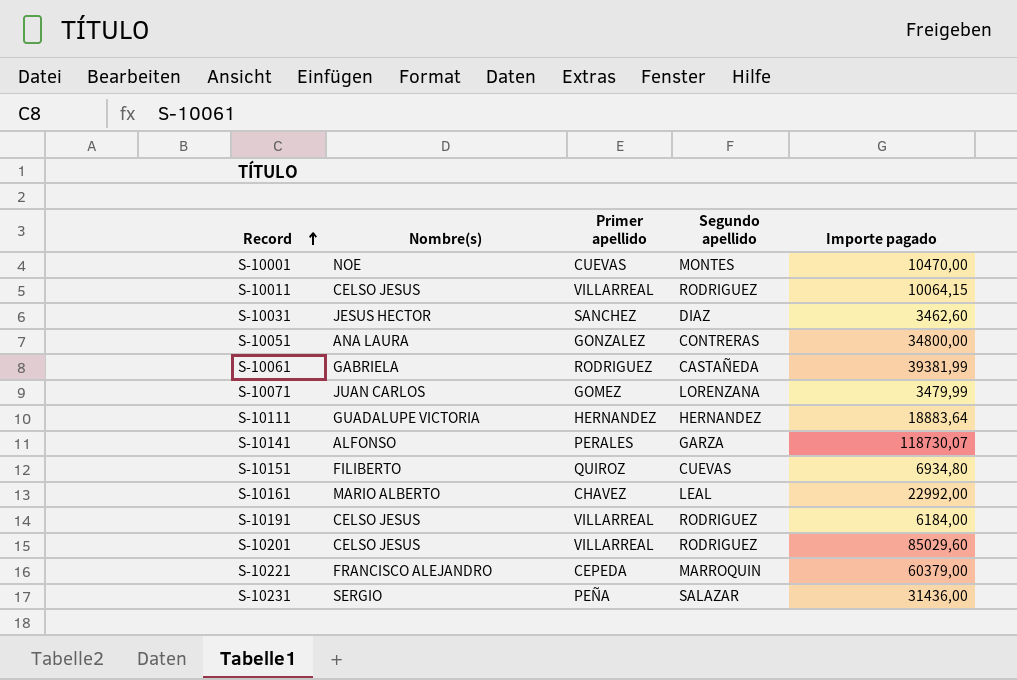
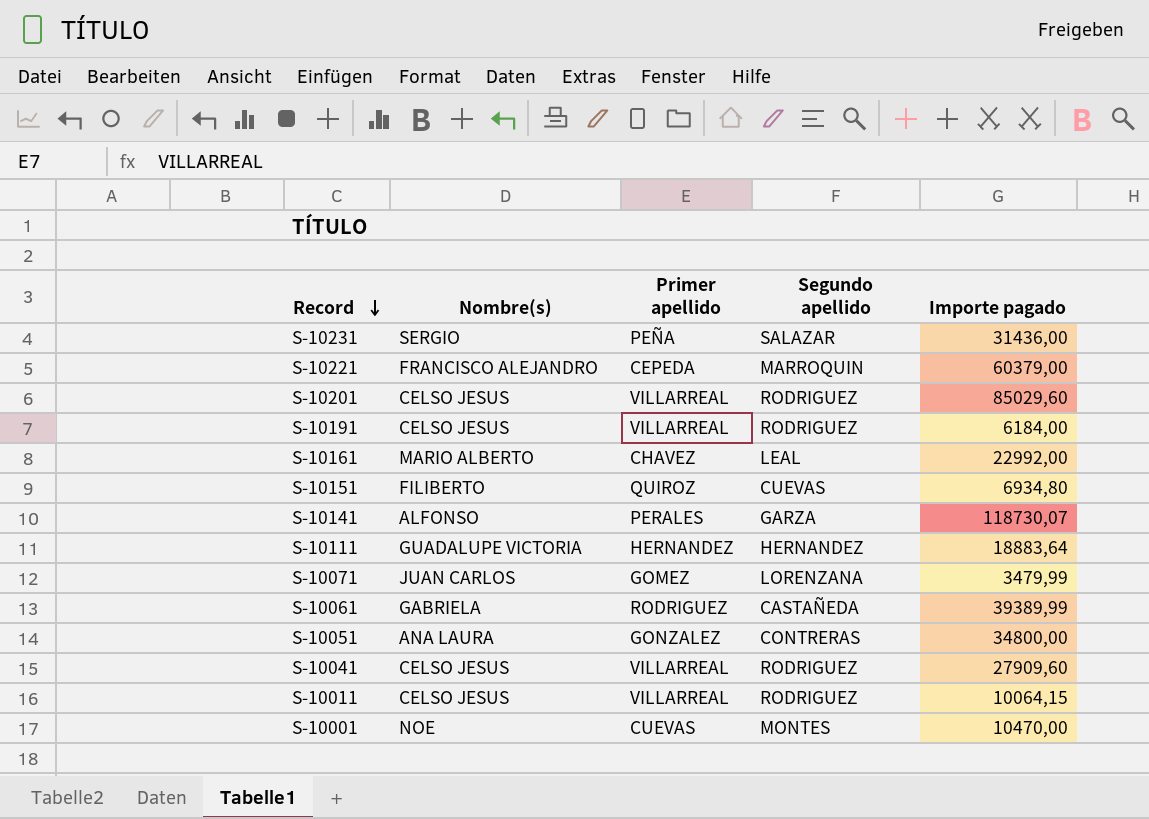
row order: Record ascending -> Record descending
row S-10031: JESUS HECTOR | SANCHEZ | DIAZ | 3462,60 -> none
S-10061 | Importe pagado: 39381,99 -> 39389,99
row S-10041: none -> CELSO JESUS | VILLARREAL | RODRIGUEZ | 27909,60

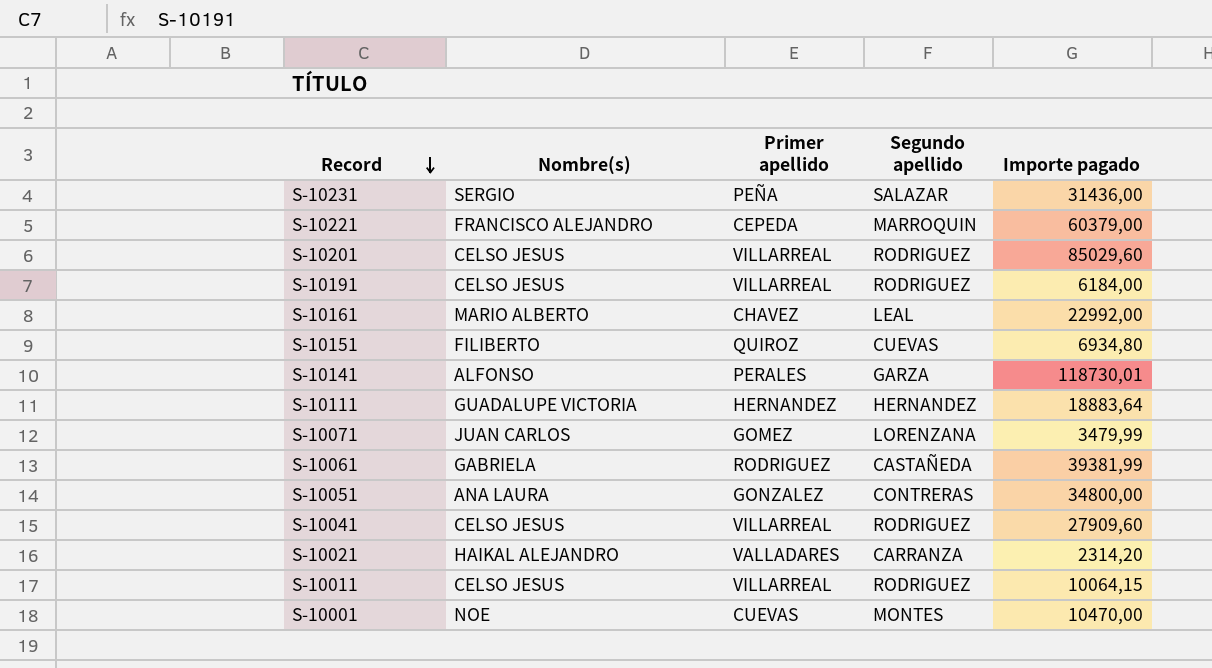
S-10141 | Importe pagado: 118730,07 -> 118730,01
S-10061 | Importe pagado: 39389,99 -> 39381,99
row S-10021: none -> HAIKAL ALEJANDRO | VALLADARES | CARRANZA | 2314,20

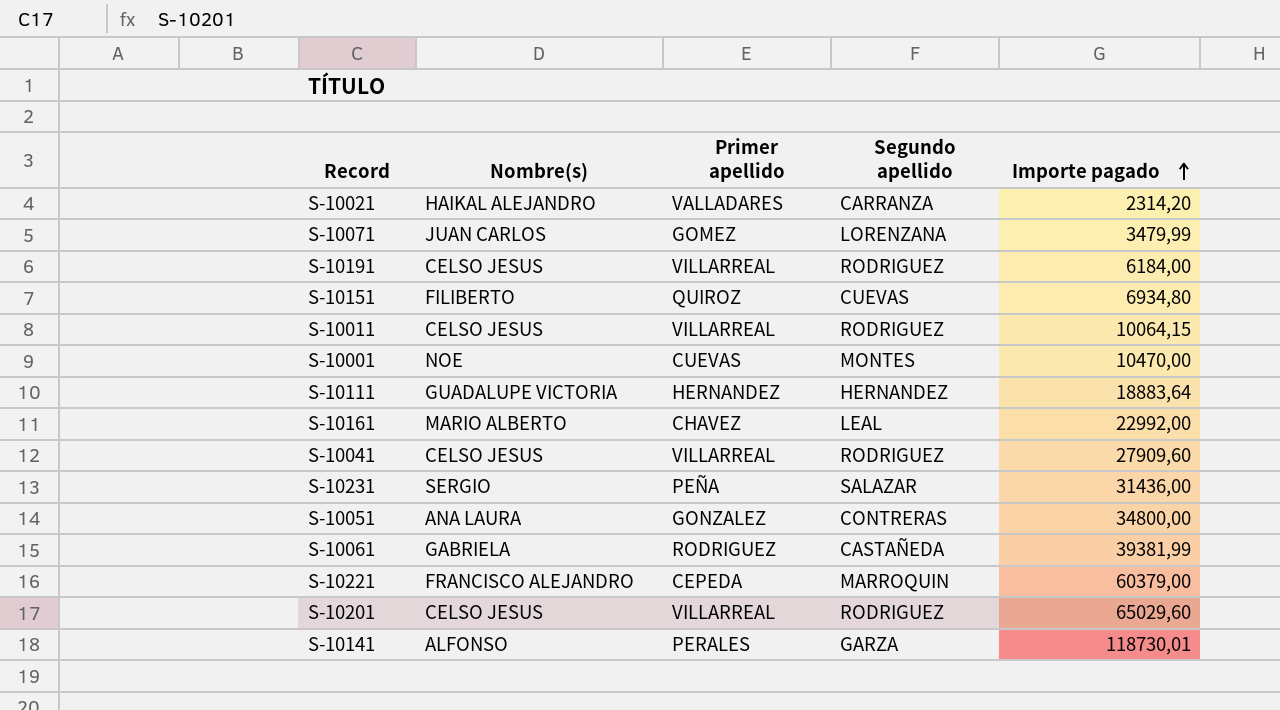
row order: Record descending -> Importe pagado ascending
S-10201 | Importe pagado: 85029,60 -> 65029,60

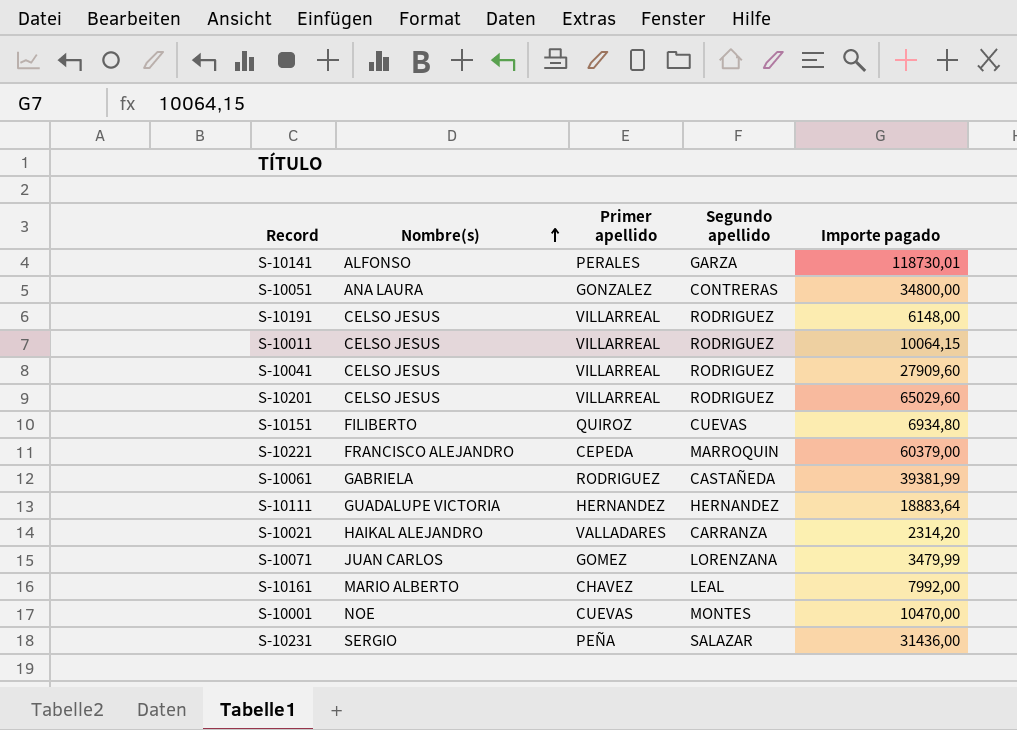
row order: Importe pagado ascending -> Nombre(s) ascending
S-10191 | Importe pagado: 6184,00 -> 6148,00
S-10161 | Importe pagado: 22992,00 -> 7992,00

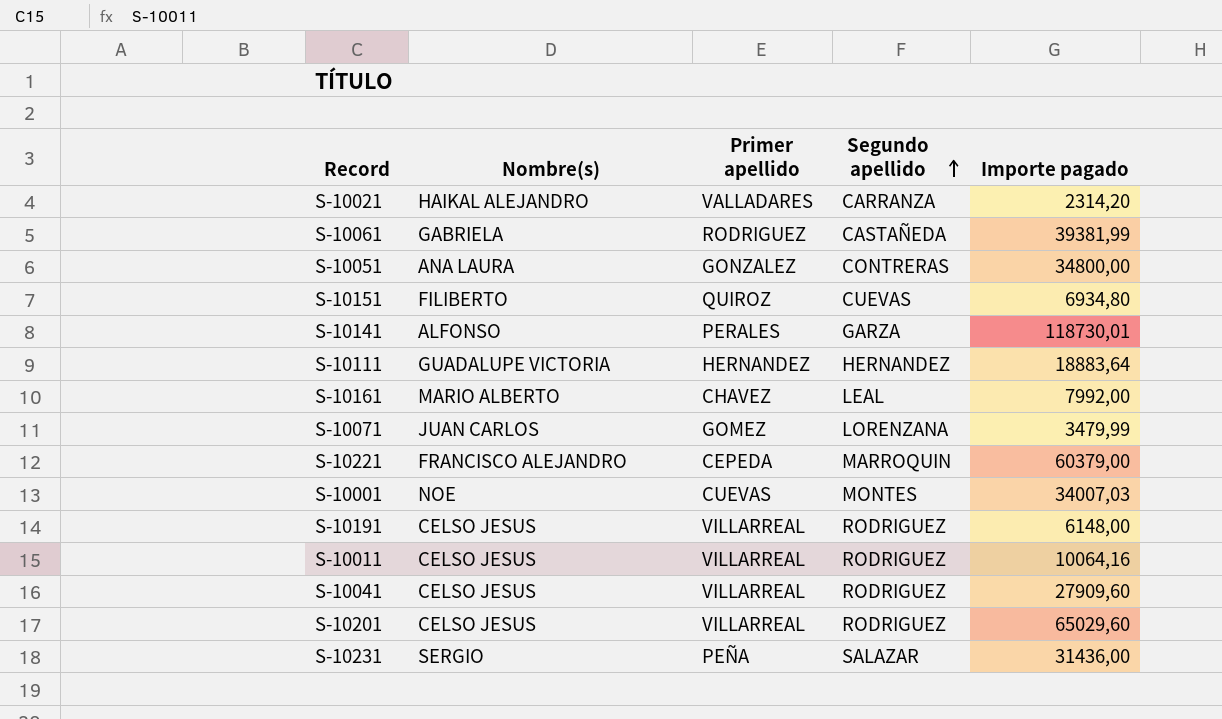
row order: Nombre(s) ascending -> Segundo apellido ascending
S-10001 | Importe pagado: 10470,00 -> 34007,03
S-10011 | Importe pagado: 10064,15 -> 10064,16

